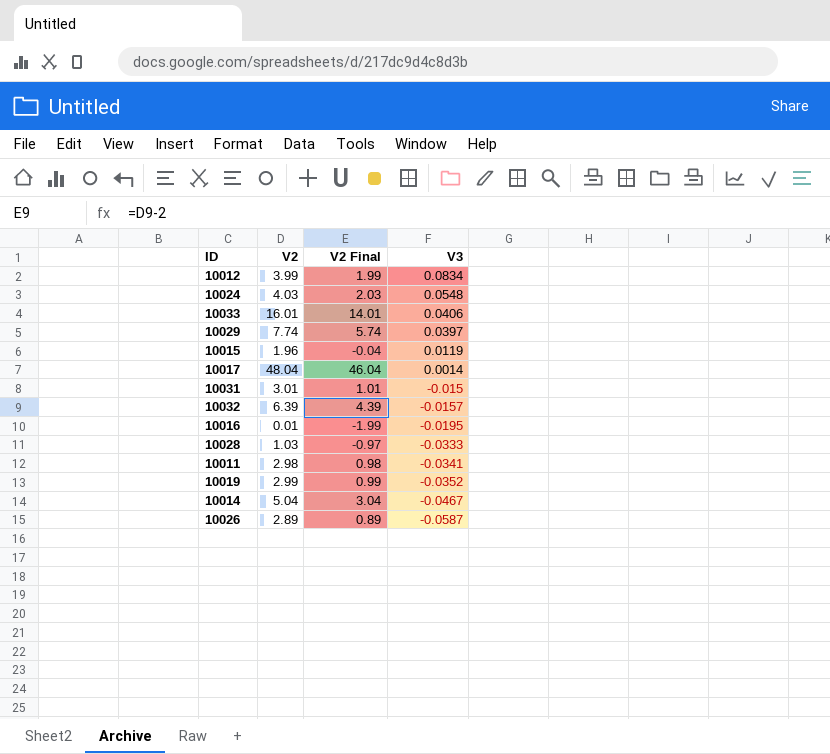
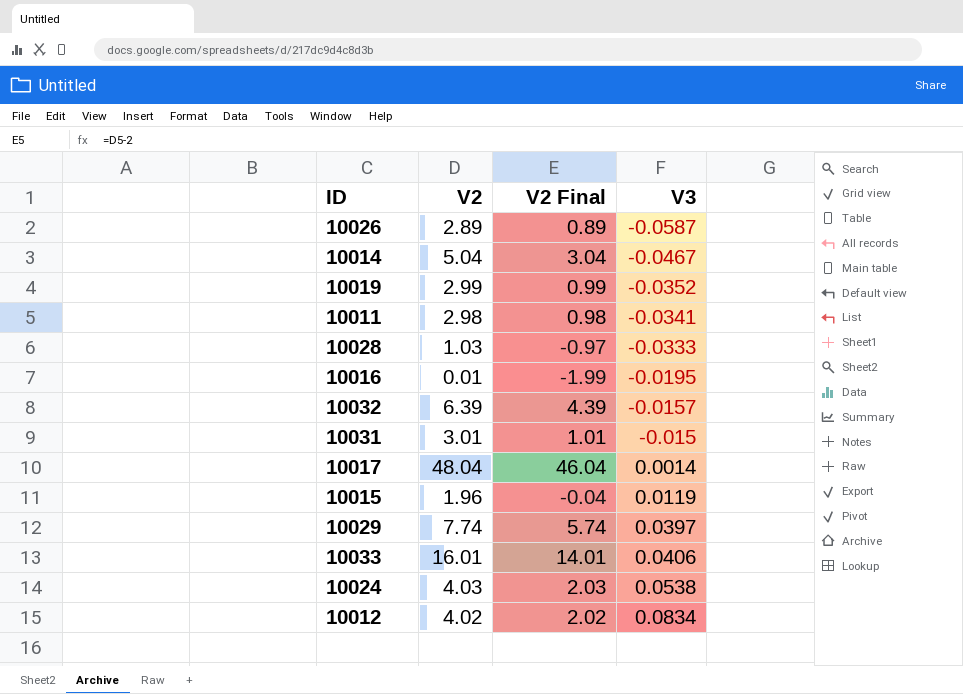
row order: V3 descending -> V3 ascending
10024 | V3: 0.0548 -> 0.0538
10012 | V2: 3.99 -> 4.02
10012 | V2 Final: 1.99 -> 2.02

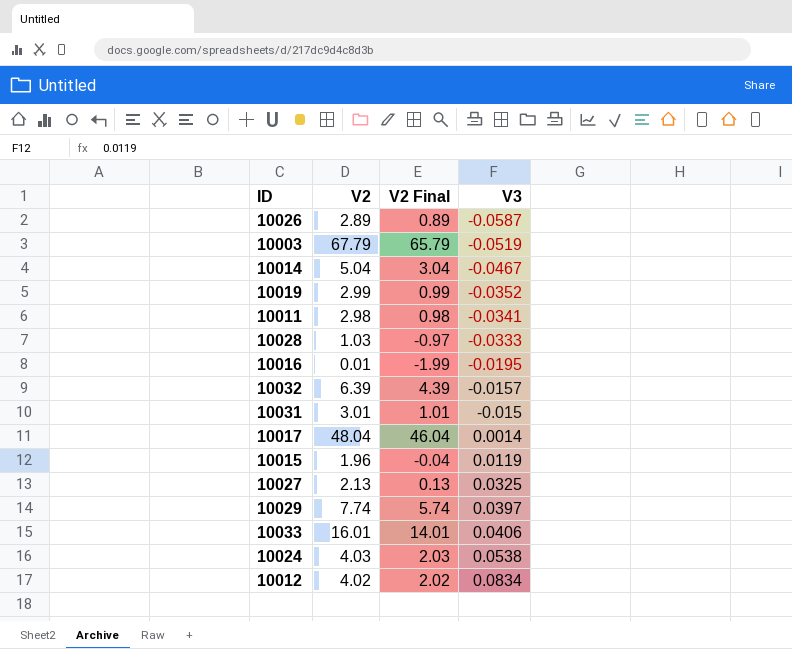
row 10003: none -> 67.79 | 65.79 | -0.0519
row 10027: none -> 2.13 | 0.13 | 0.0325

